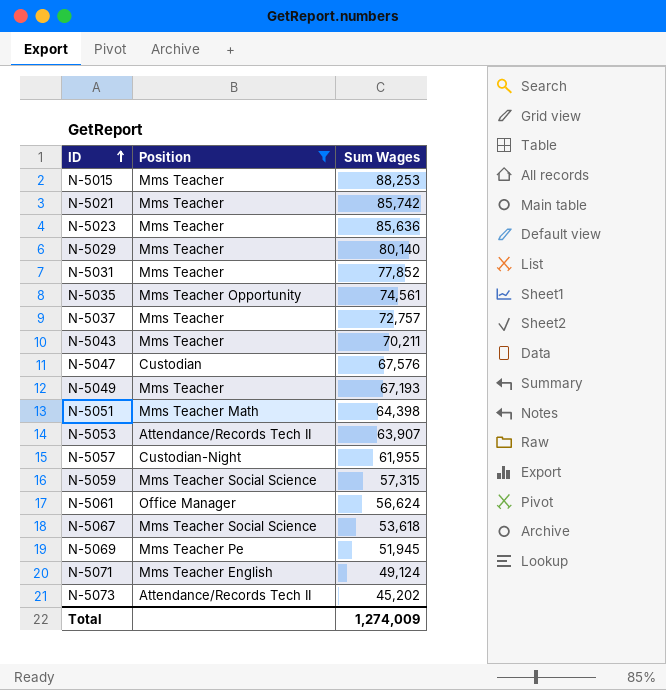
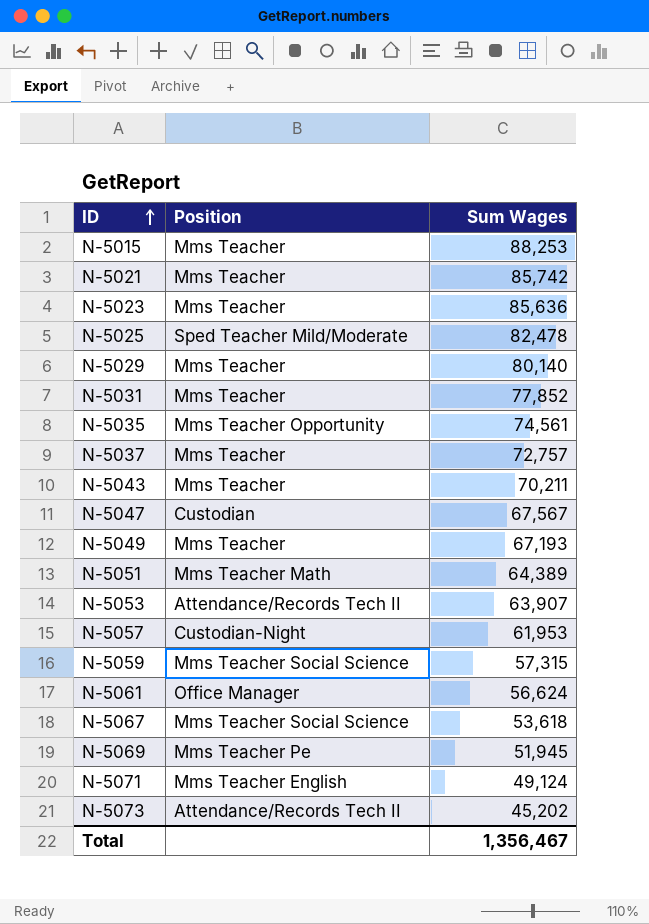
filter: Position != Sped Teacher Mild/Moderate -> none
N-5047 | Sum Wages: 67,576 -> 67,567
N-5051 | Sum Wages: 64,398 -> 64,389
N-5057 | Sum Wages: 61,955 -> 61,953
Total | Sum Wages: 1,274,009 -> 1,356,467

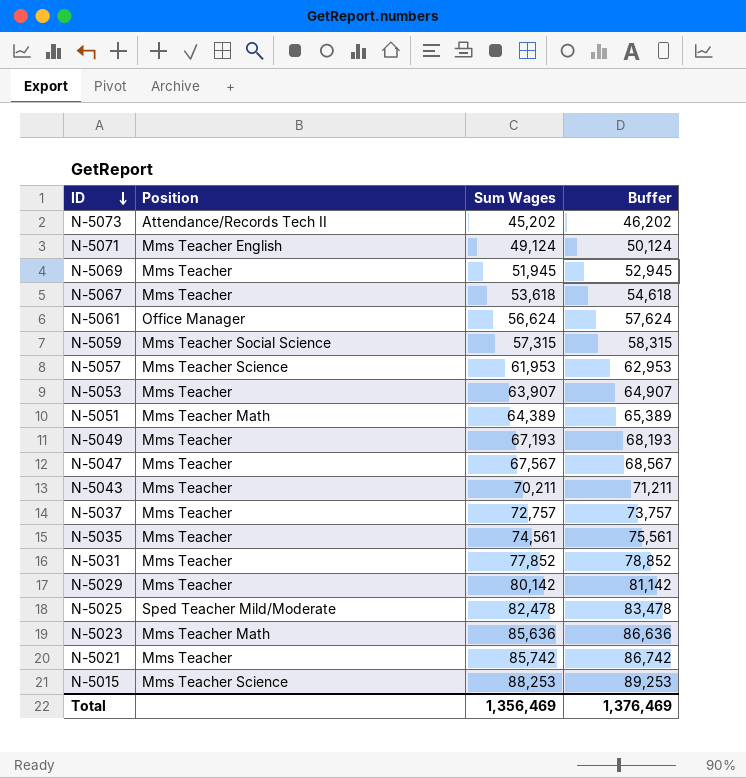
row order: ID ascending -> ID descending
column Buffer | formula: none -> [Sum Wages] + 1000
N-5069 | Position: Mms Teacher Pe -> Mms Teacher
N-5067 | Position: Mms Teacher Social Science -> Mms Teacher
N-5057 | Position: Custodian-Night -> Mms Teacher Science
N-5053 | Position: Attendance/Records Tech II -> Mms Teacher
N-5047 | Position: Custodian -> Mms Teacher
N-5035 | Position: Mms Teacher Opportunity -> Mms Teacher
N-5029 | Sum Wages: 80,140 -> 80,142
N-5023 | Position: Mms Teacher -> Mms Teacher Math
N-5015 | Position: Mms Teacher -> Mms Teacher Science
Total | Sum Wages: 1,356,467 -> 1,356,469

